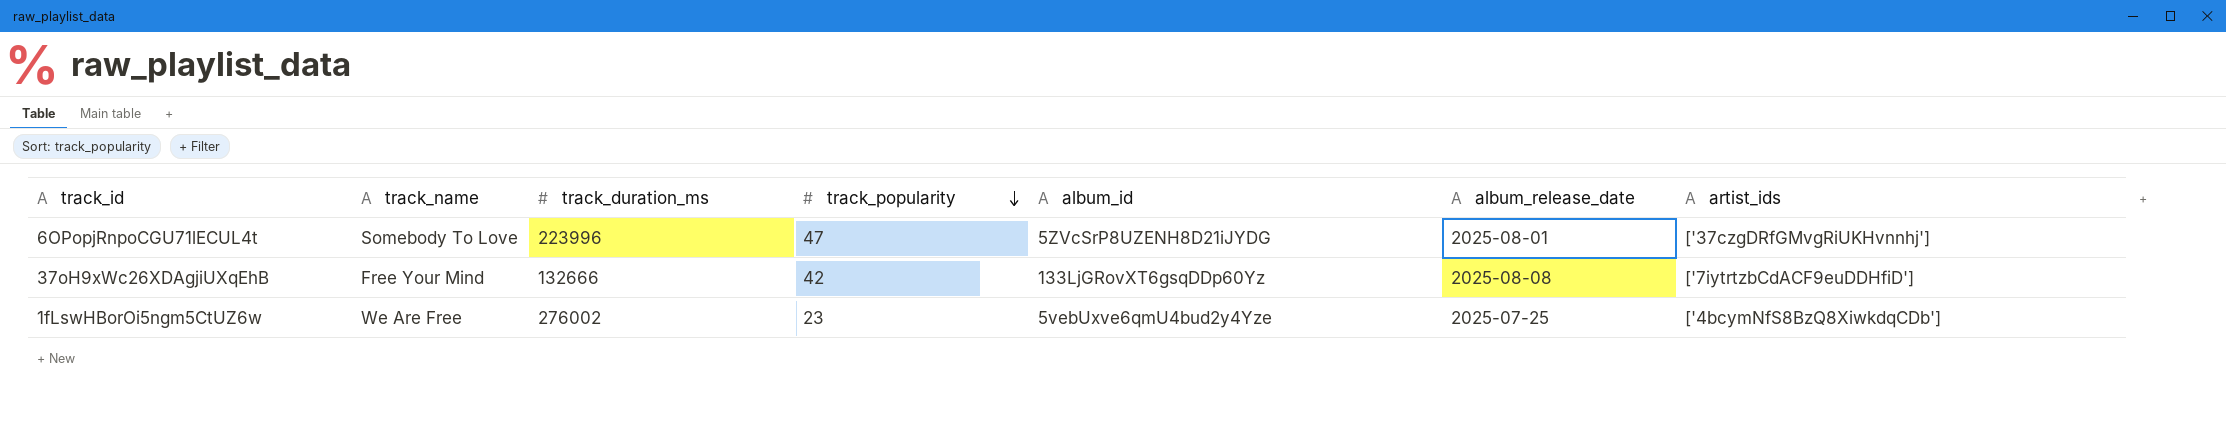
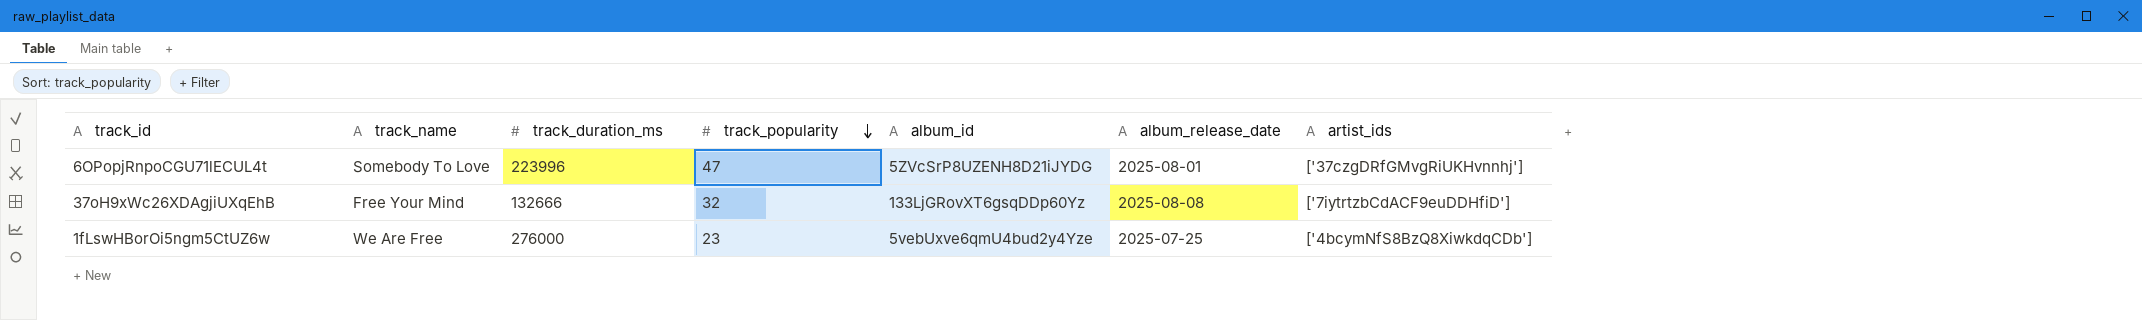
37oH9xWc26XDAgjiUXqEhB | track_popularity: 42 -> 32
1fLswHBorOi5ngm5CtUZ6w | track_duration_ms: 276002 -> 276000

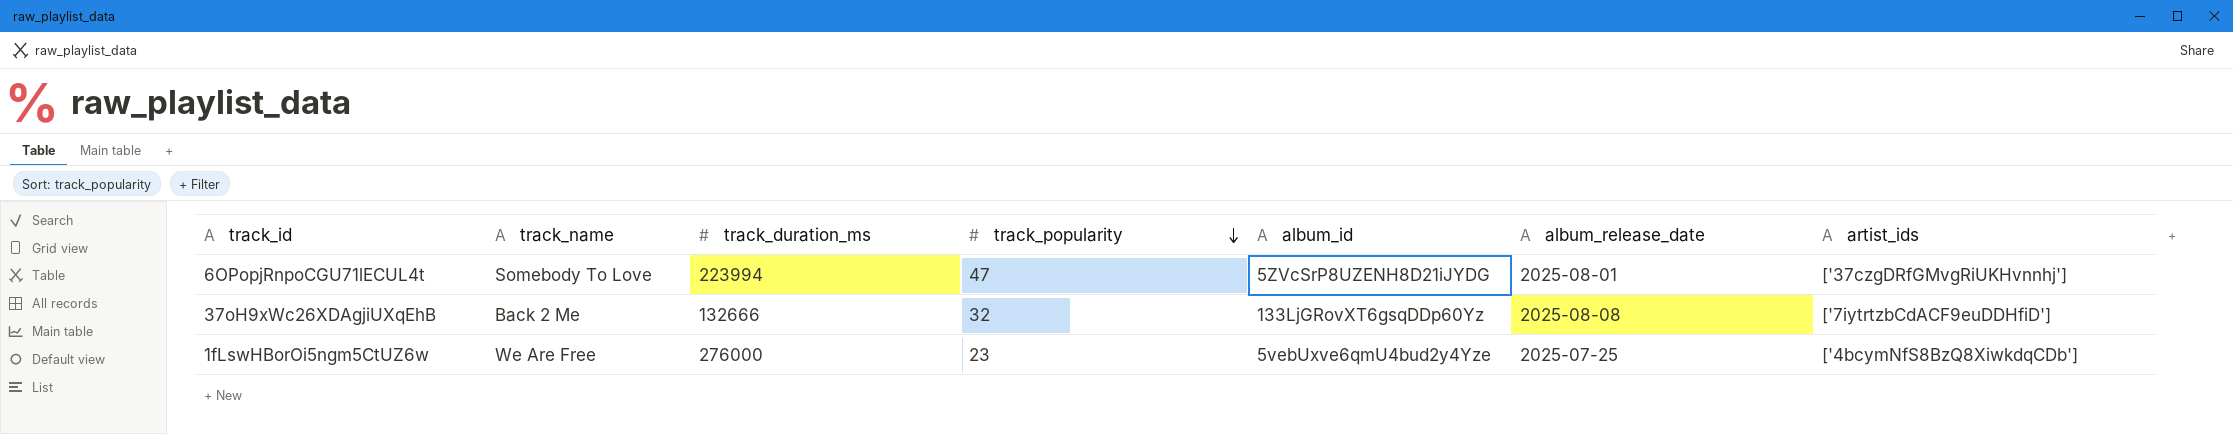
6OPopjRnpoCGU71lECUL4t | track_duration_ms: 223996 -> 223994
37oH9xWc26XDAgjiUXqEhB | track_name: Free Your Mind -> Back 2 Me

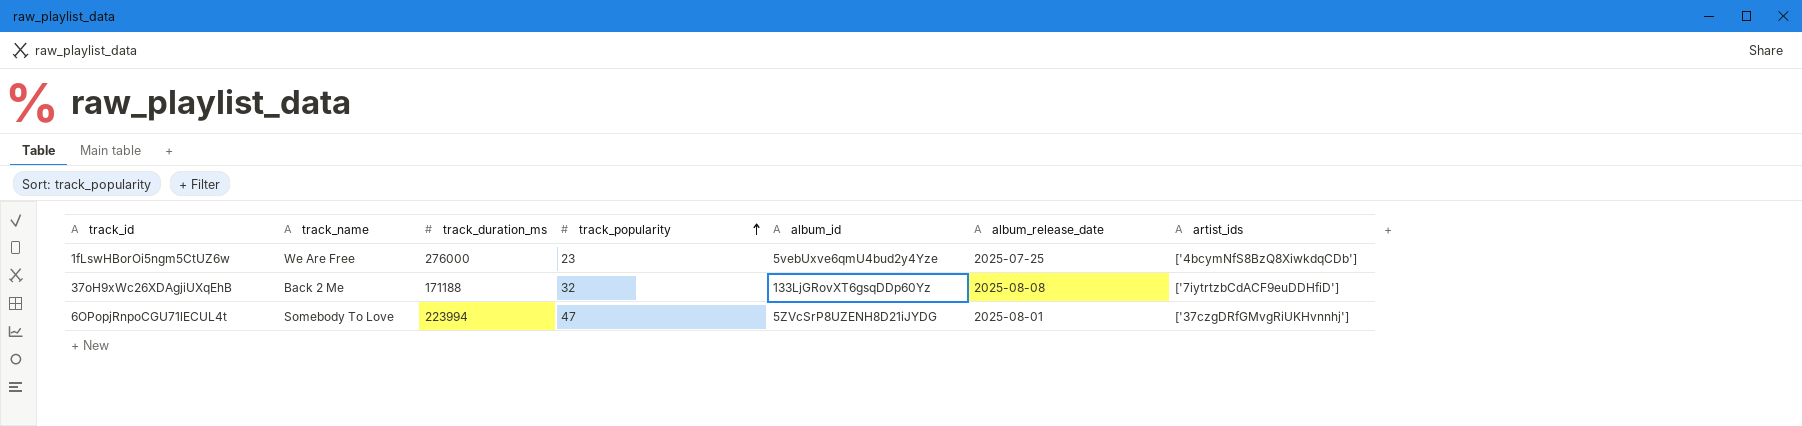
row order: track_popularity descending -> track_popularity ascending
37oH9xWc26XDAgjiUXqEhB | track_duration_ms: 132666 -> 171188

